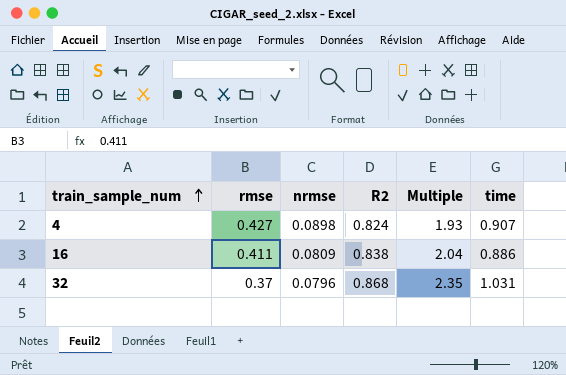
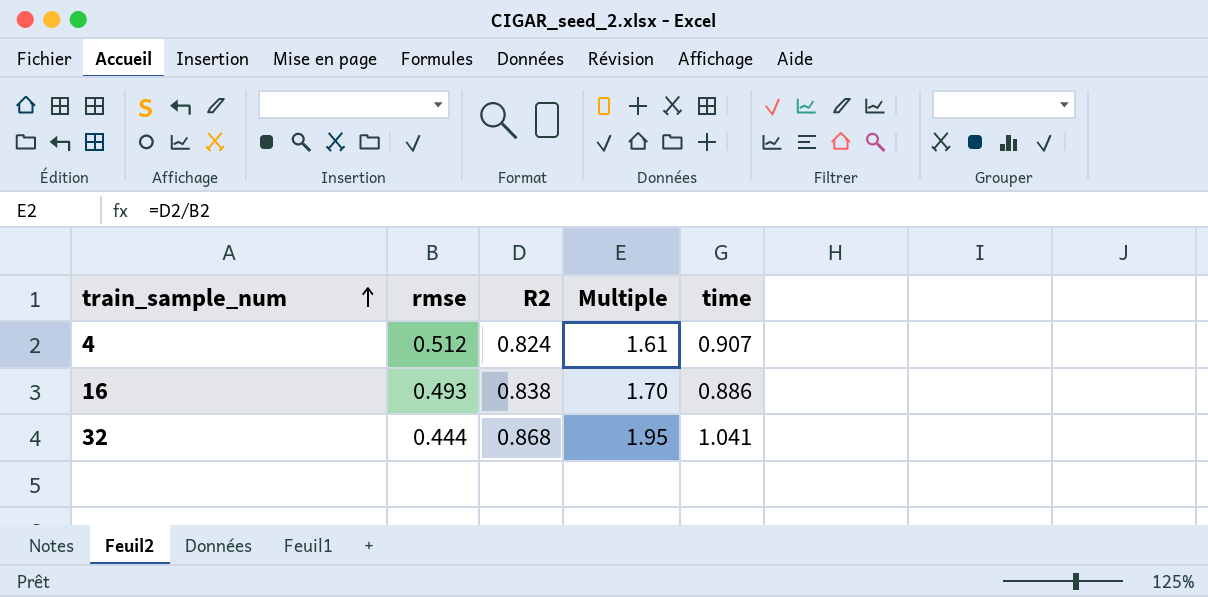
column nrmse | position: 3 -> none
4 | rmse: 0.427 -> 0.512
4 | Multiple: 1.93 -> 1.61
16 | rmse: 0.411 -> 0.493
16 | Multiple: 2.04 -> 1.70
32 | rmse: 0.37 -> 0.444
32 | Multiple: 2.35 -> 1.95
32 | time: 1.031 -> 1.041

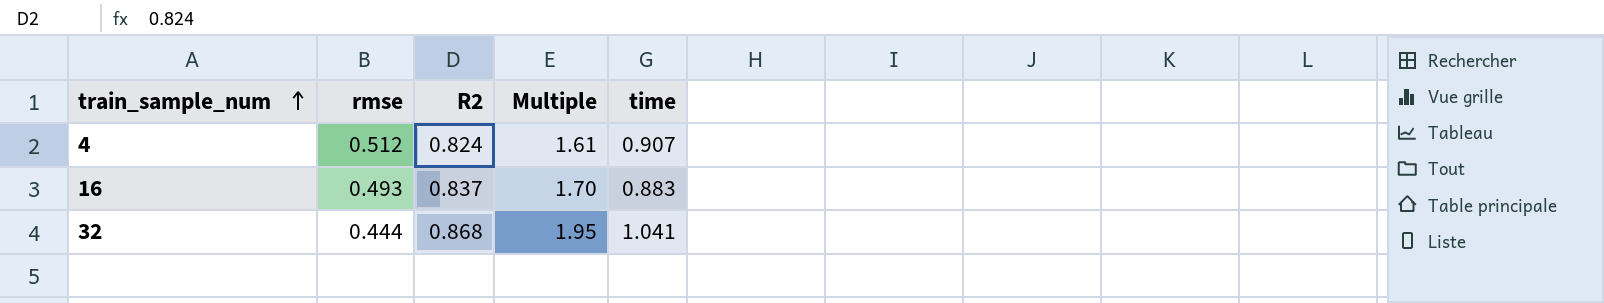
16 | R2: 0.838 -> 0.837
16 | time: 0.886 -> 0.883

